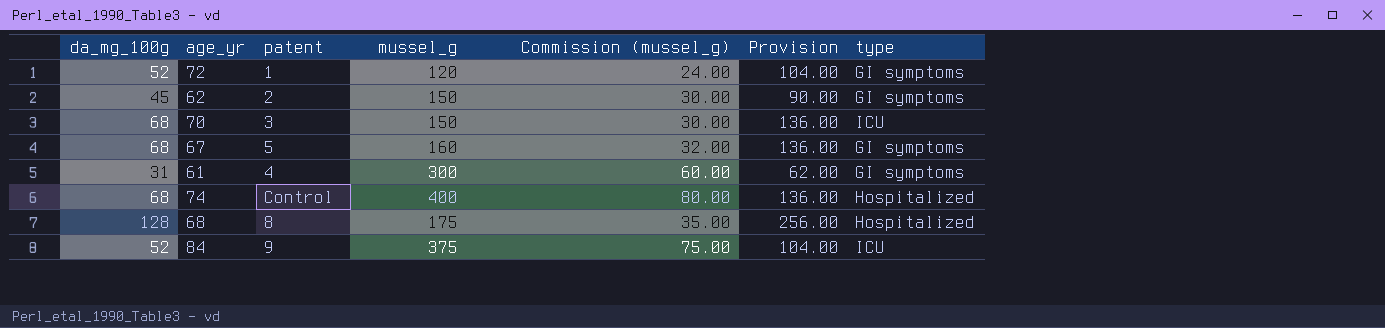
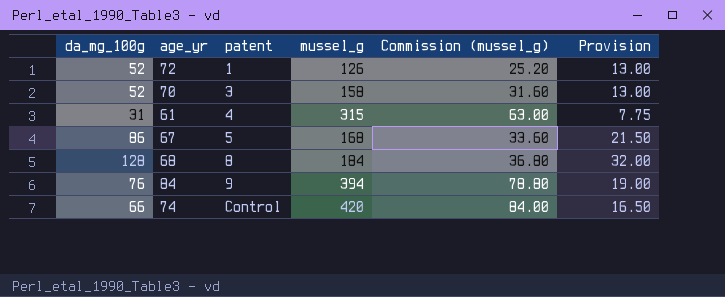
row order: none -> patent ascending
column type | position: 7 -> none
column Provision | formula: [da_mg_100g] * 2 -> [da_mg_100g] * 0.25
row 62: 45 | 2 | 150 | 30.00 | 90.00 | GI symptoms -> none
72 | mussel_g: 120 -> 126
72 | Commission (mussel_g): 24.00 -> 25.20
70 | da_mg_100g: 68 -> 52
70 | mussel_g: 150 -> 158
70 | Commission (mussel_g): 30.00 -> 31.60
61 | mussel_g: 300 -> 315
61 | Commission (mussel_g): 60.00 -> 63.00
67 | da_mg_100g: 68 -> 86
67 | mussel_g: 160 -> 168
67 | Commission (mussel_g): 32.00 -> 33.60
68 | mussel_g: 175 -> 184
68 | Commission (mussel_g): 35.00 -> 36.80
84 | da_mg_100g: 52 -> 76
84 | mussel_g: 375 -> 394
84 | Commission (mussel_g): 75.00 -> 78.80
74 | da_mg_100g: 68 -> 66
74 | mussel_g: 400 -> 420
74 | Commission (mussel_g): 80.00 -> 84.00

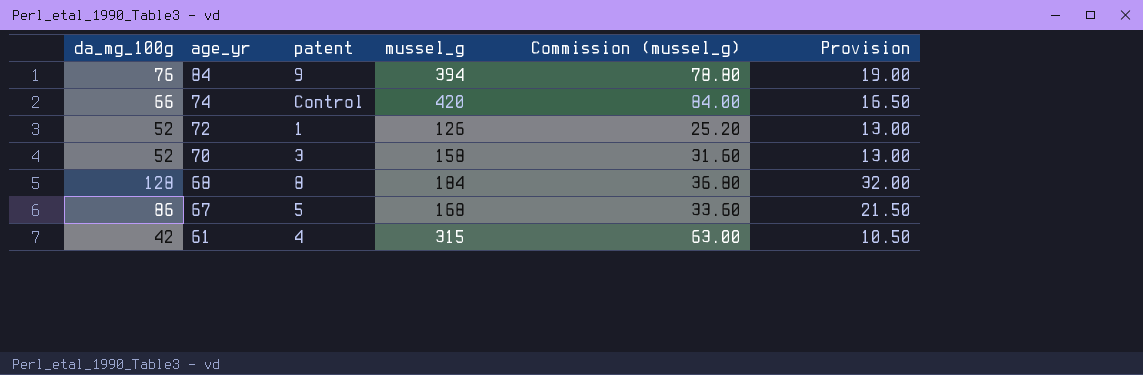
row order: patent ascending -> age_yr descending
61 | da_mg_100g: 31 -> 42
61 | Provision: 7.75 -> 10.50

